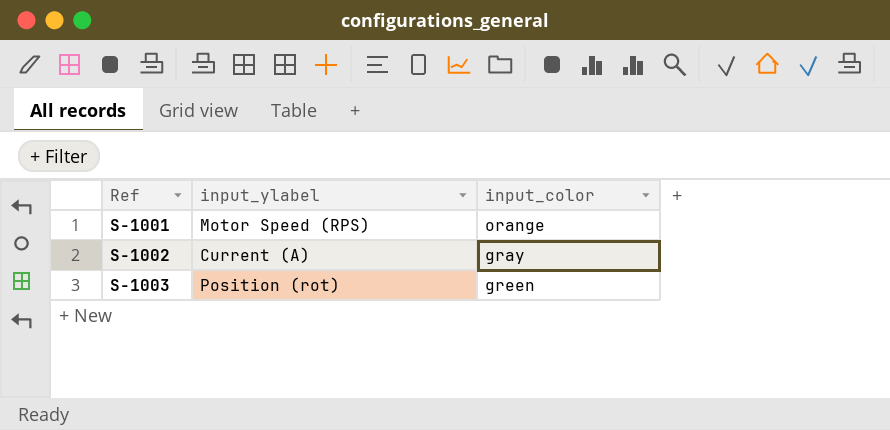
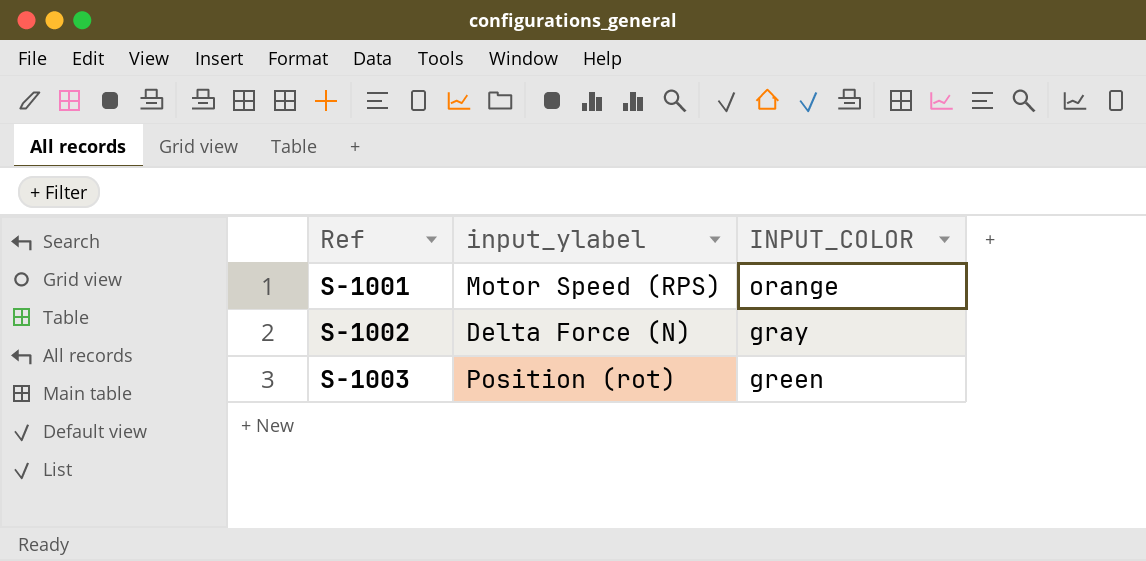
column name: input_color -> INPUT_COLOR
S-1002 | input_ylabel: Current (A) -> Delta Force (N)

